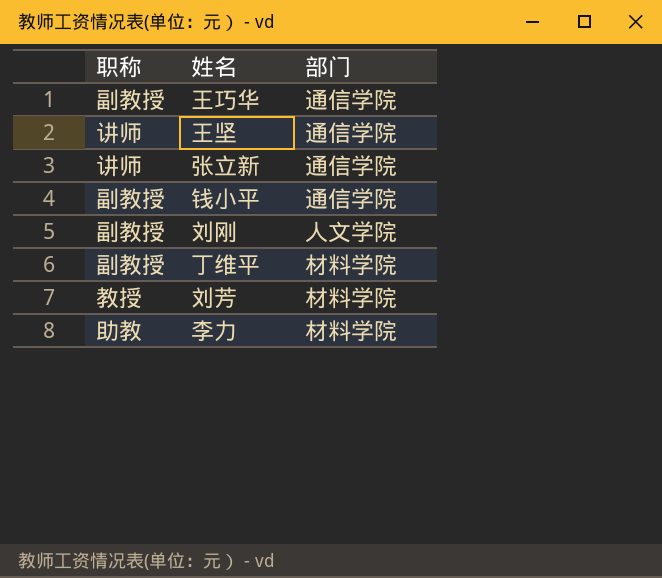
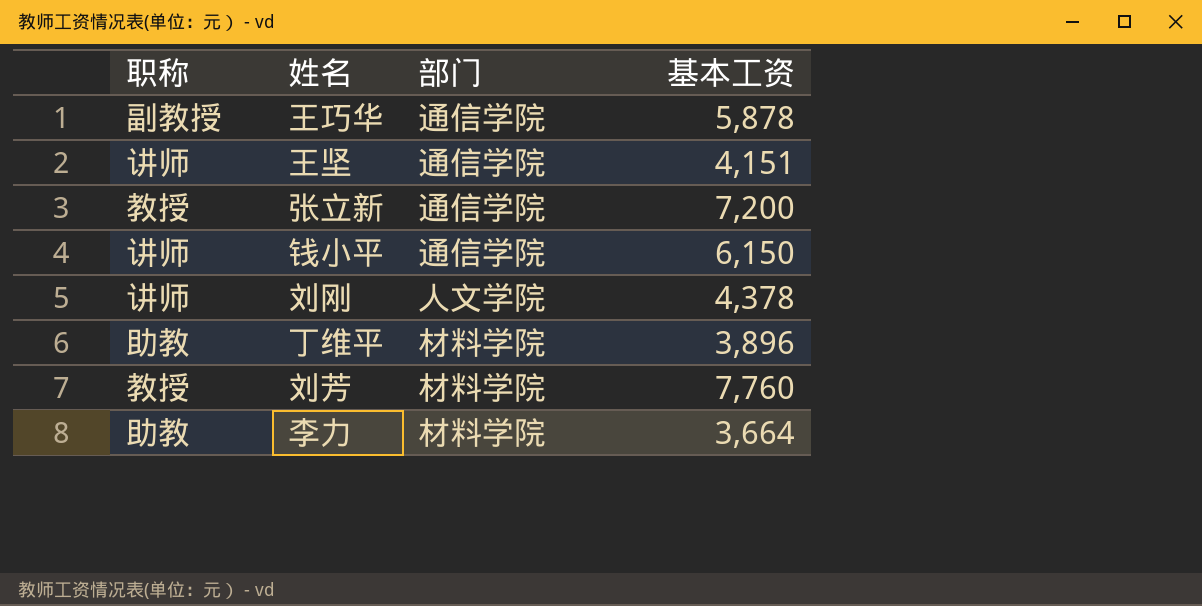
column 基本工资 | position: none -> 4
张立新 | 职称: 讲师 -> 教授
钱小平 | 职称: 副教授 -> 讲师
刘刚 | 职称: 副教授 -> 讲师
丁维平 | 职称: 副教授 -> 助教

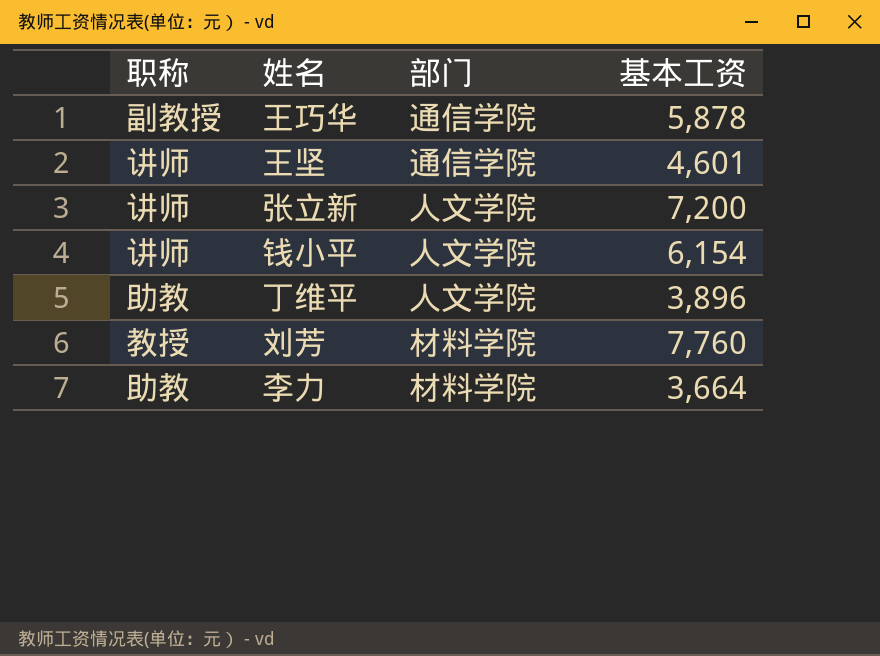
row 刘刚: 讲师 | 人文学院 | 4,378 -> none
王坚 | 基本工资: 4,151 -> 4,601
张立新 | 职称: 教授 -> 讲师
张立新 | 部门: 通信学院 -> 人文学院
钱小平 | 部门: 通信学院 -> 人文学院
钱小平 | 基本工资: 6,150 -> 6,154
丁维平 | 部门: 材料学院 -> 人文学院

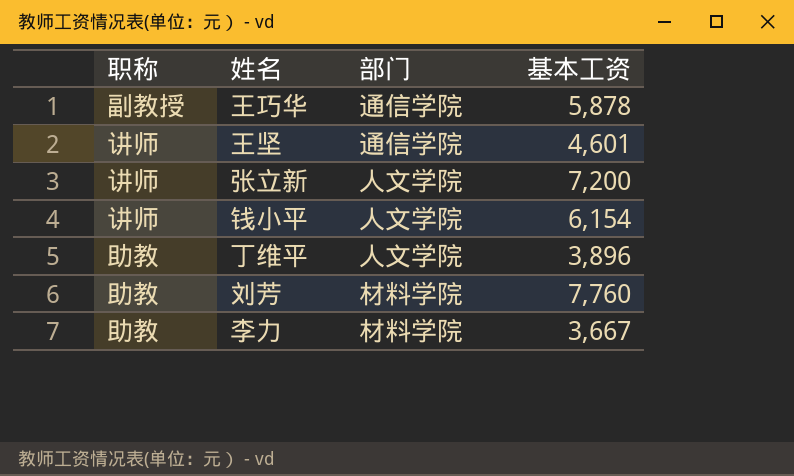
刘芳 | 职称: 教授 -> 助教
李力 | 基本工资: 3,664 -> 3,667

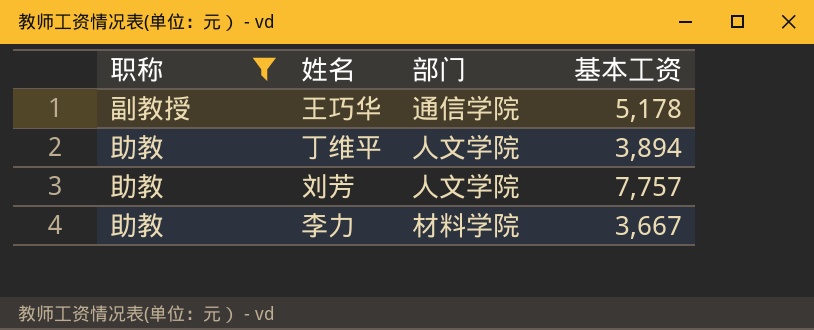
filter: none -> 职称 != 讲师
王巧华 | 基本工资: 5,878 -> 5,178
丁维平 | 基本工资: 3,896 -> 3,894
刘芳 | 部门: 材料学院 -> 人文学院
刘芳 | 基本工资: 7,760 -> 7,757

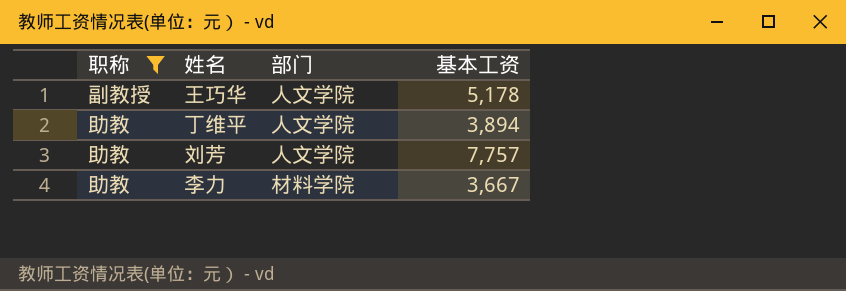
王巧华 | 部门: 通信学院 -> 人文学院

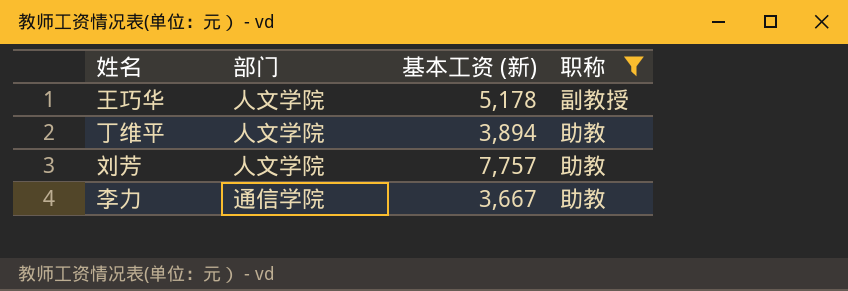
column name: 基本工资 -> 基本工资 (新)
column 职称 | position: 1 -> 4
李力 | 部门: 材料学院 -> 通信学院

